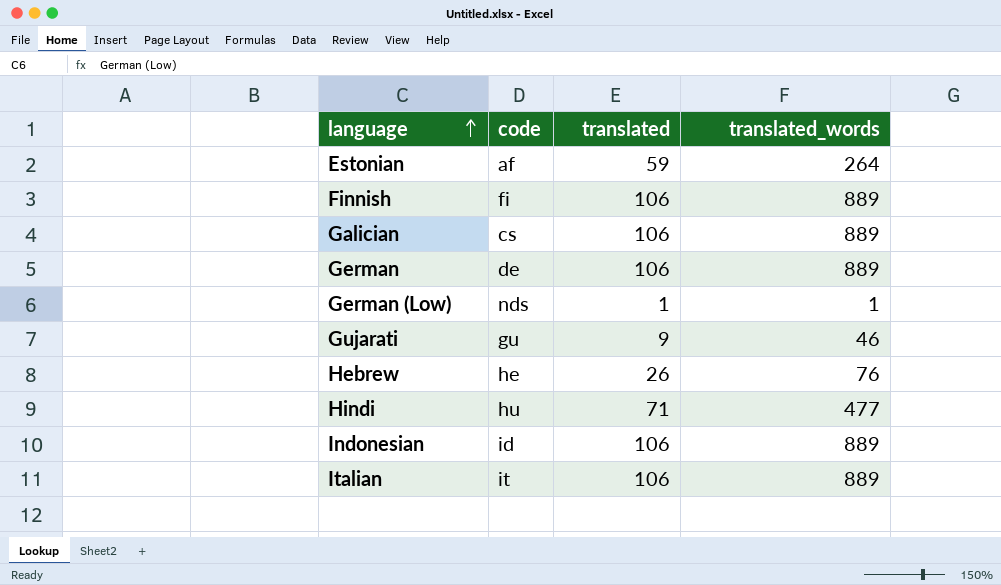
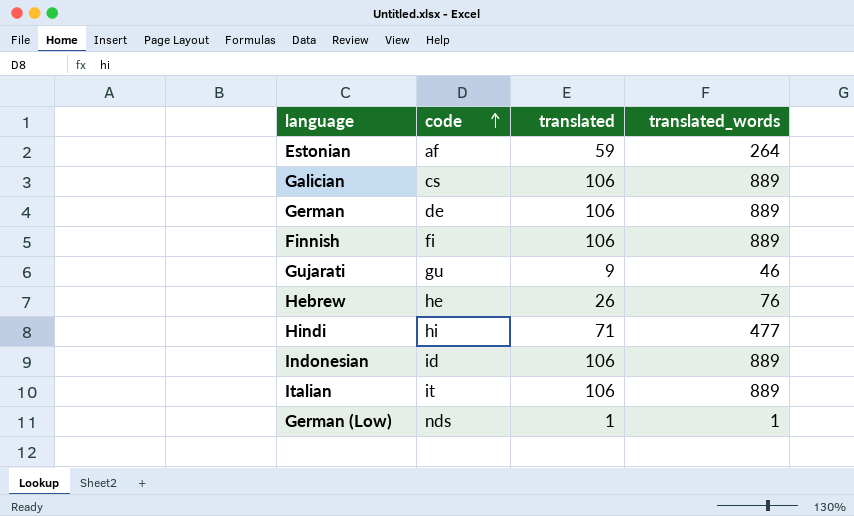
row order: language ascending -> code ascending
Hindi | code: hu -> hi

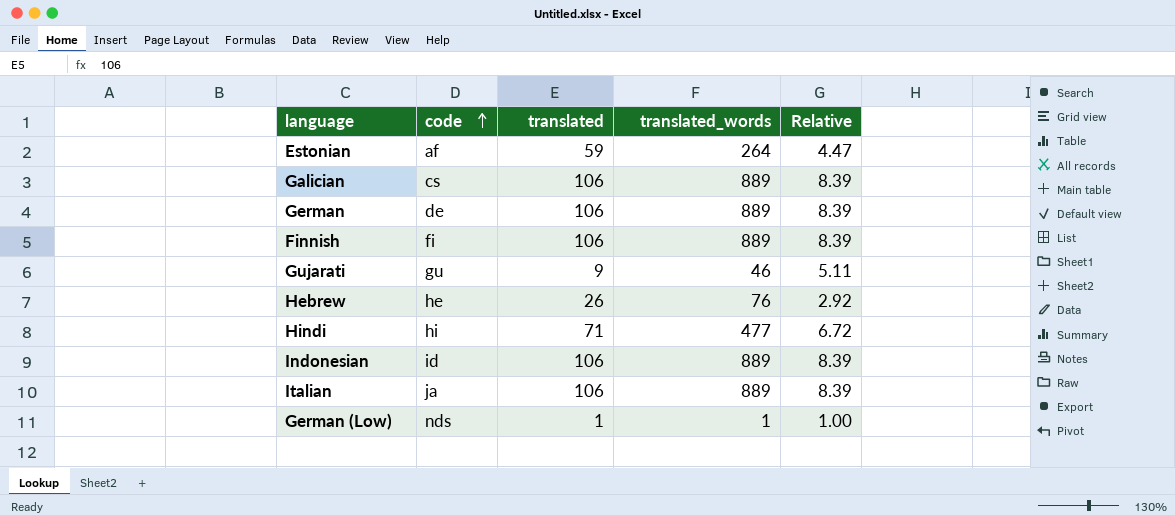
column Relative | formula: none -> [translated_words] / [translated]
Italian | code: it -> ja

